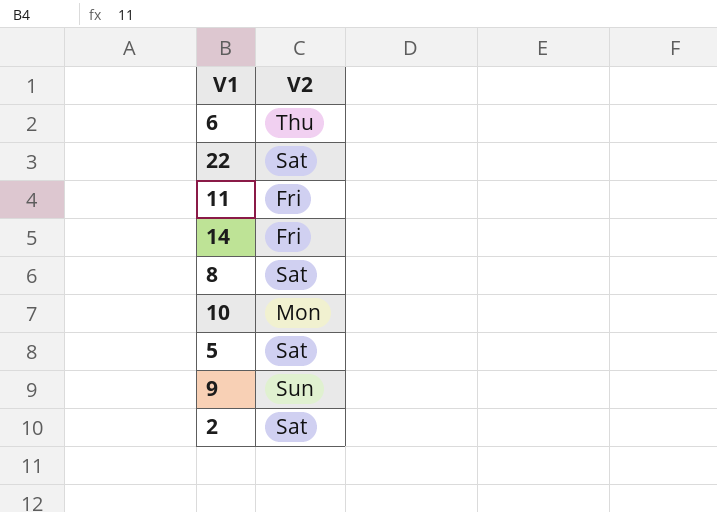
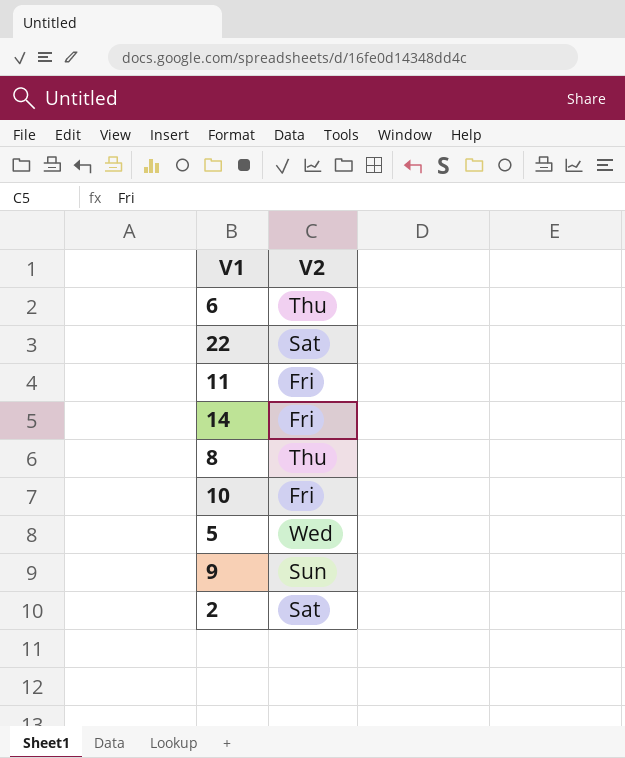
8 | V2: Sat -> Thu
10 | V2: Mon -> Fri
5 | V2: Sat -> Wed

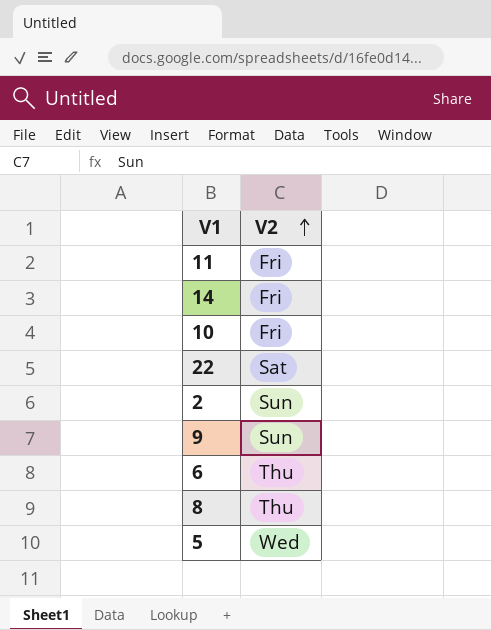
row order: none -> V2 ascending
2 | V2: Sat -> Sun

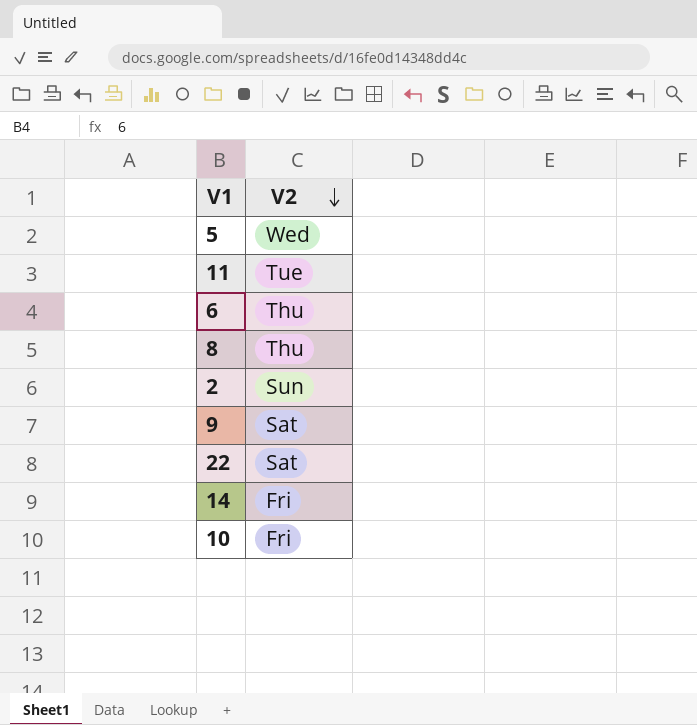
row order: V2 ascending -> V2 descending
11 | V2: Fri -> Tue
9 | V2: Sun -> Sat

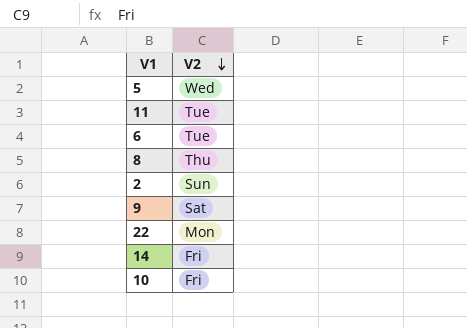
6 | V2: Thu -> Tue
22 | V2: Sat -> Mon

